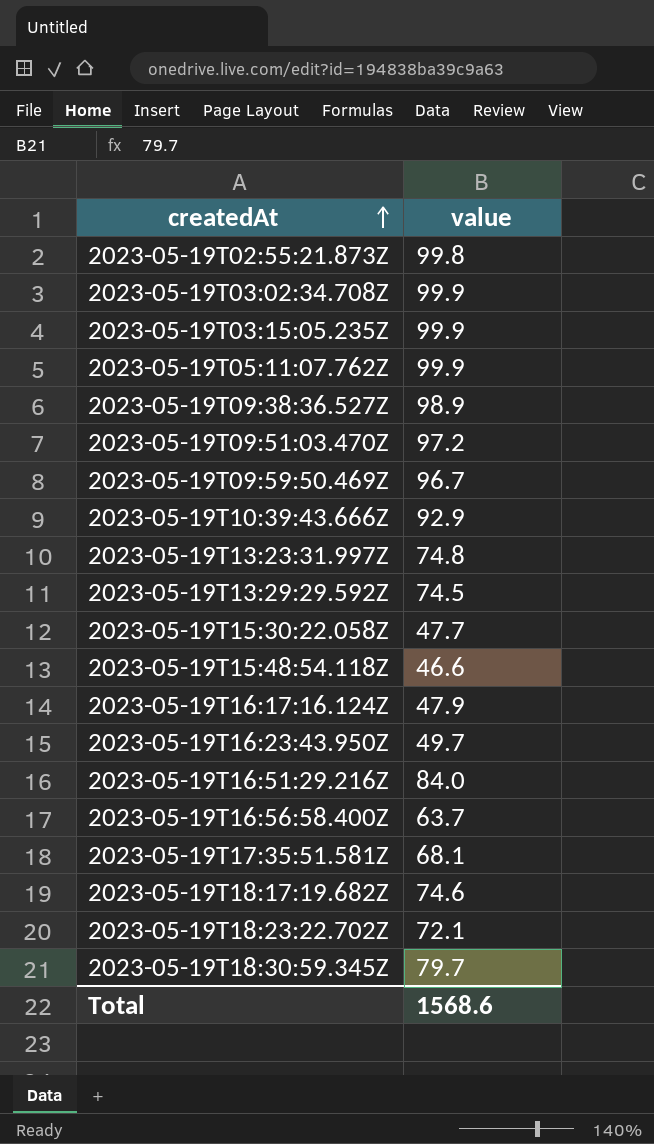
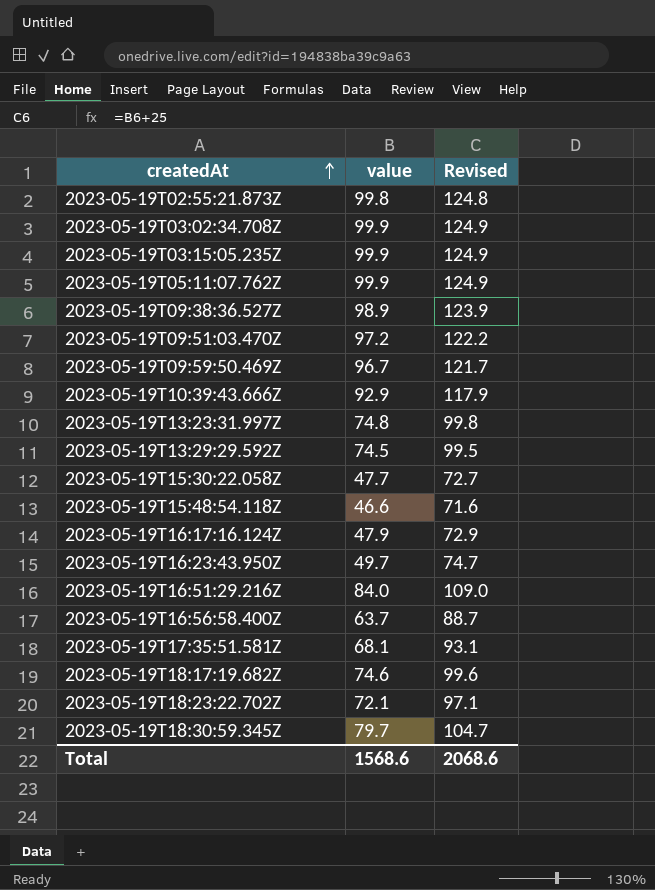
column Revised | formula: none -> [value] + 25

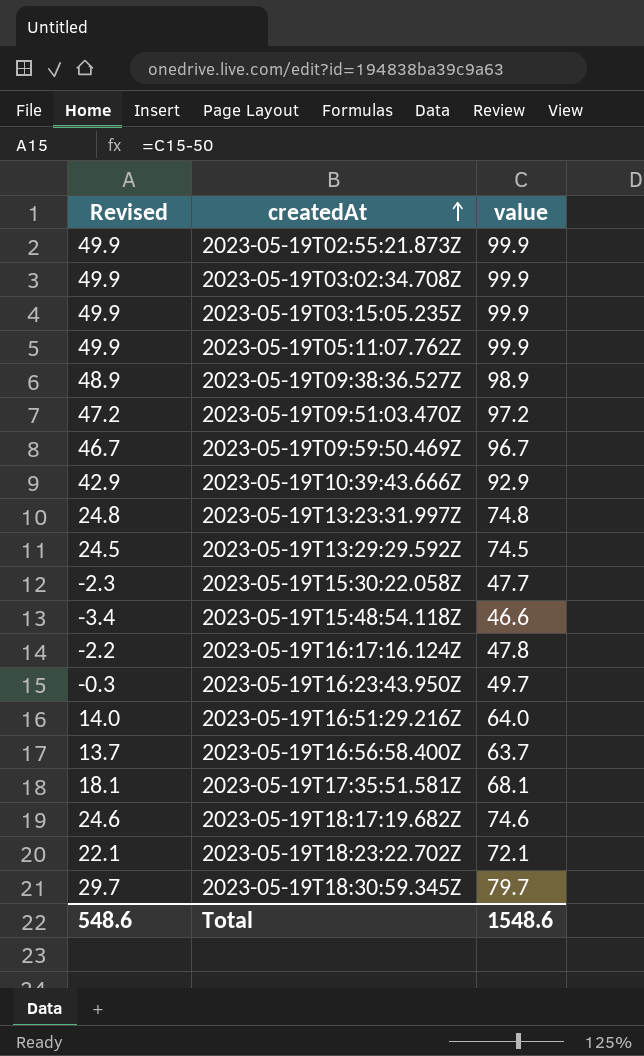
column Revised | formula: [value] + 25 -> [value] - 50
column Revised | position: 3 -> 1
2023-05-19T02:55:21.873Z | value: 99.8 -> 99.9
2023-05-19T16:17:16.124Z | value: 47.9 -> 47.8
2023-05-19T16:51:29.216Z | value: 84.0 -> 64.0
Total | Revised: 2068.6 -> 548.6
Total | value: 1568.6 -> 1548.6

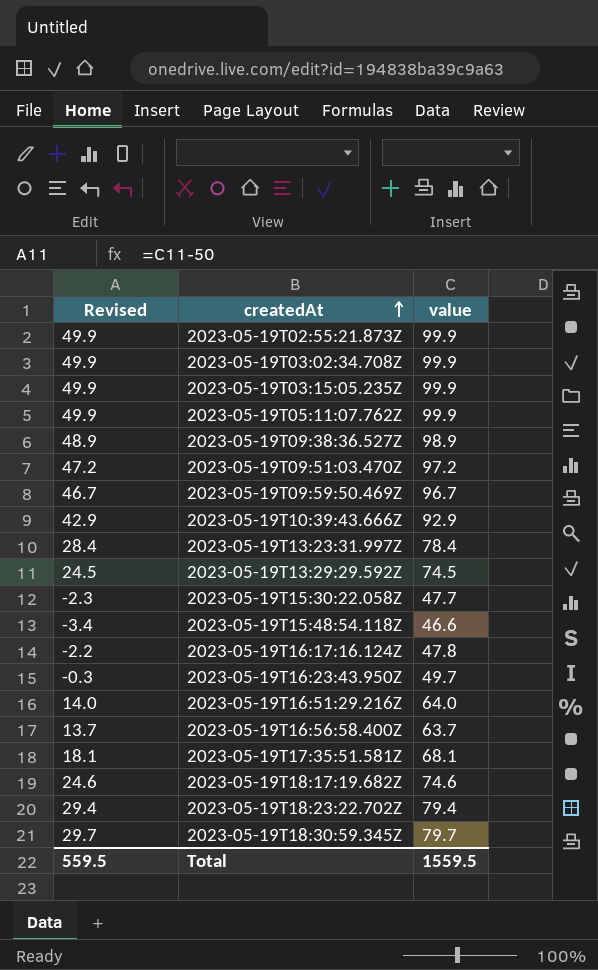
2023-05-19T13:23:31.997Z | Revised: 24.8 -> 28.4
2023-05-19T13:23:31.997Z | value: 74.8 -> 78.4
2023-05-19T18:23:22.702Z | Revised: 22.1 -> 29.4
2023-05-19T18:23:22.702Z | value: 72.1 -> 79.4
Total | Revised: 548.6 -> 559.5
Total | value: 1548.6 -> 1559.5

